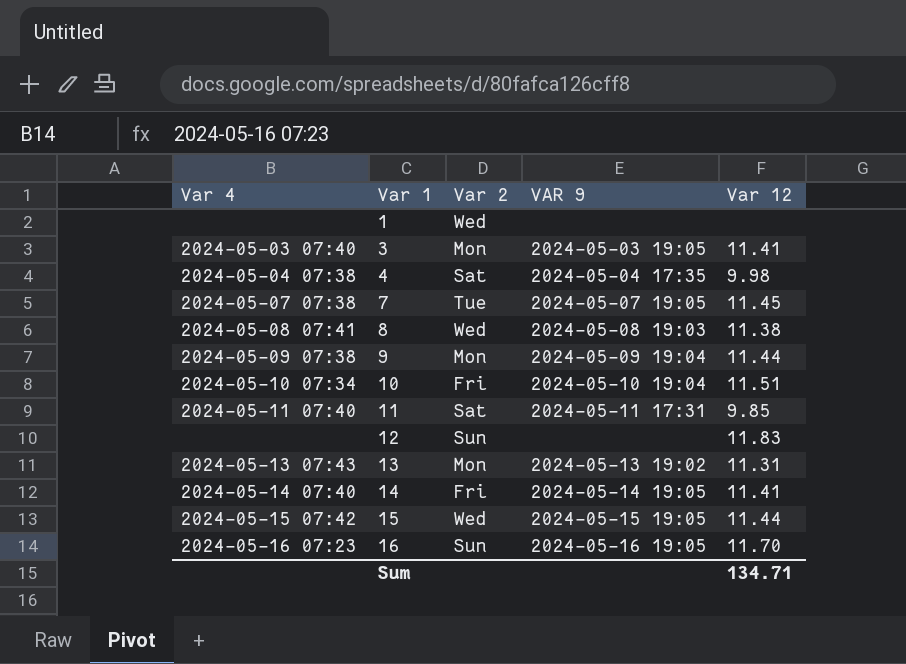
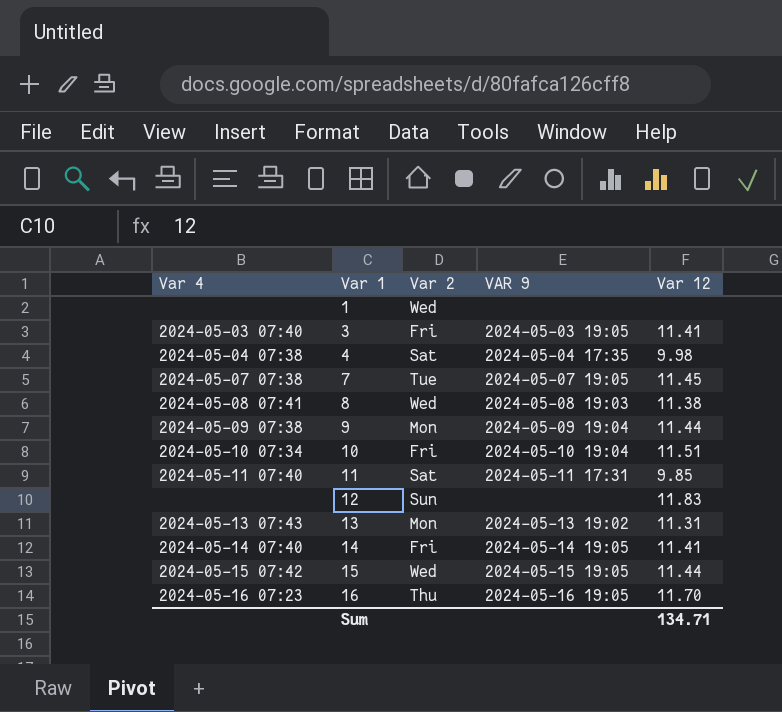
3 | Var 2: Mon -> Fri
16 | Var 2: Sun -> Thu

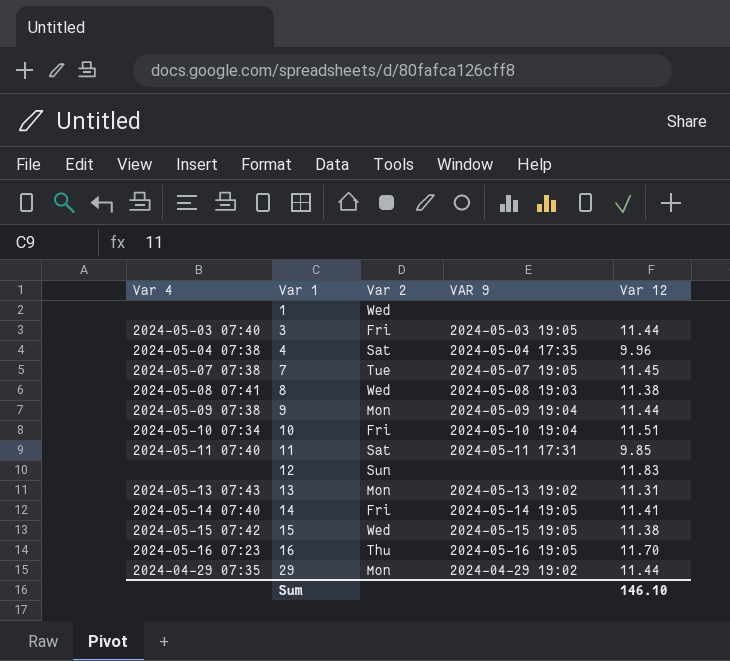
3 | Var 12: 11.41 -> 11.44
4 | Var 12: 9.98 -> 9.96
15 | Var 12: 11.44 -> 11.38
row 29: none -> 2024-04-29 07:35 | Mon | 2024-04-29 19:02 | 11.44
Sum | Var 12: 134.71 -> 146.10

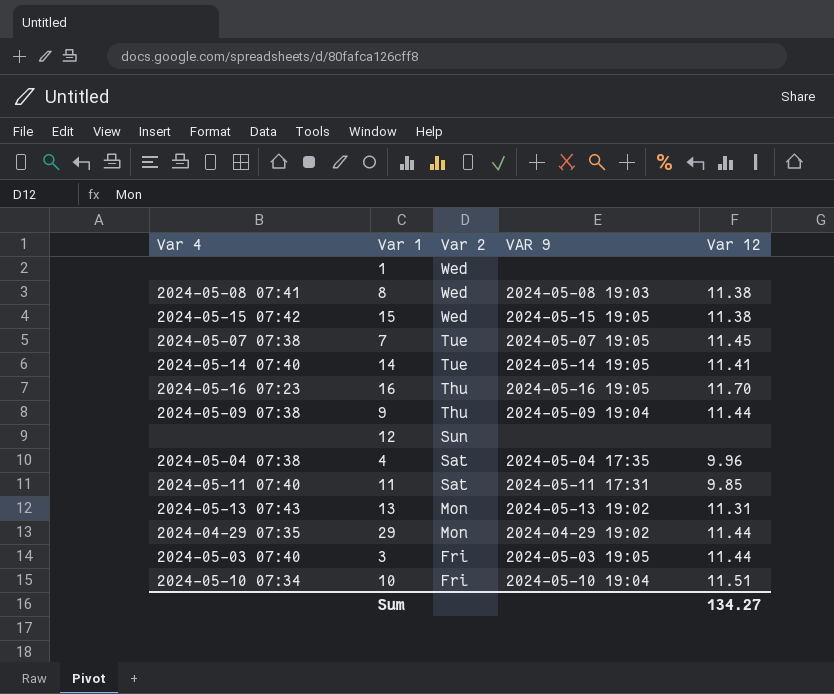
row order: Var 1 ascending -> Var 2 descending
14 | Var 2: Fri -> Tue
9 | Var 2: Mon -> Thu
12 | Var 12: 11.83 -> none
Sum | Var 12: 146.10 -> 134.27

